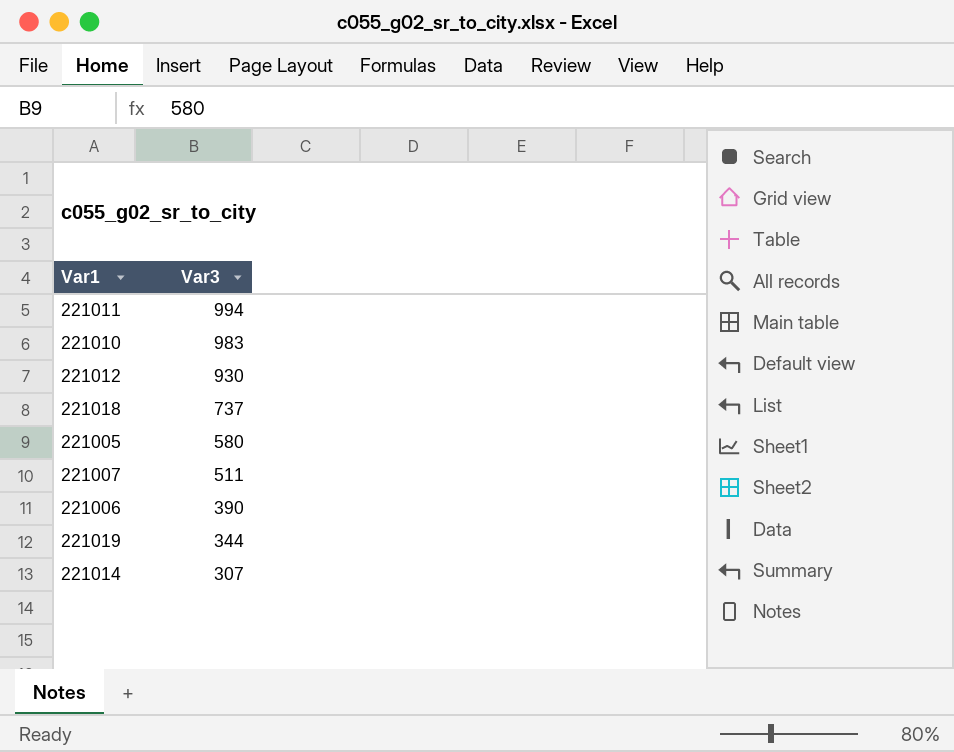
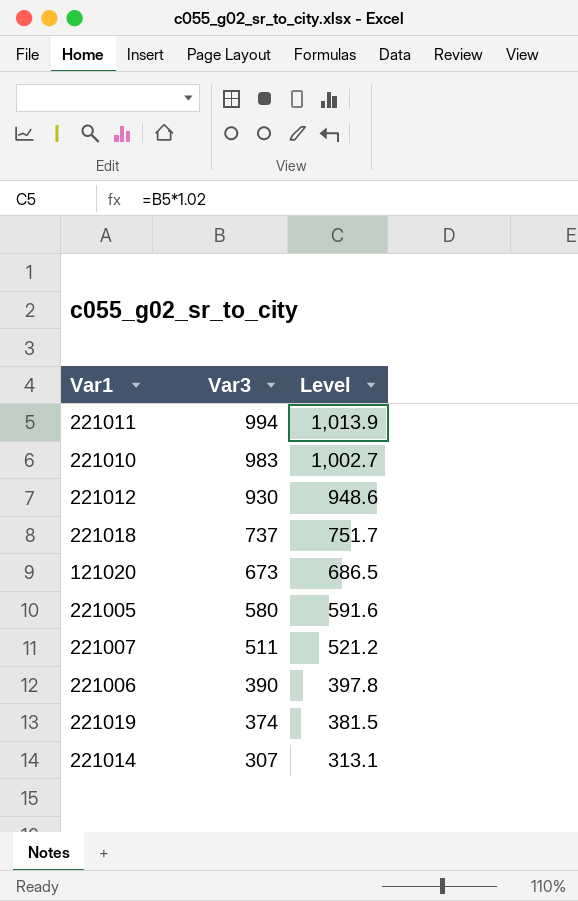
column Level | formula: none -> [Var3] * 1.02
row 121020: none -> 673 | 686.5
221019 | Var3: 344 -> 374

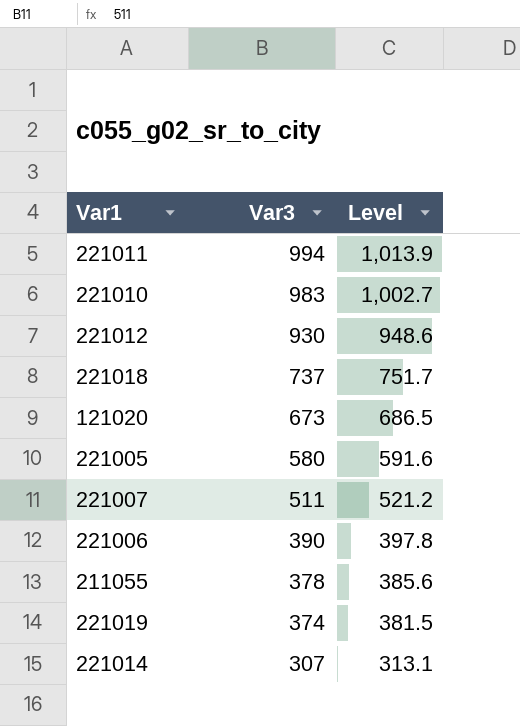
row 211055: none -> 378 | 385.6

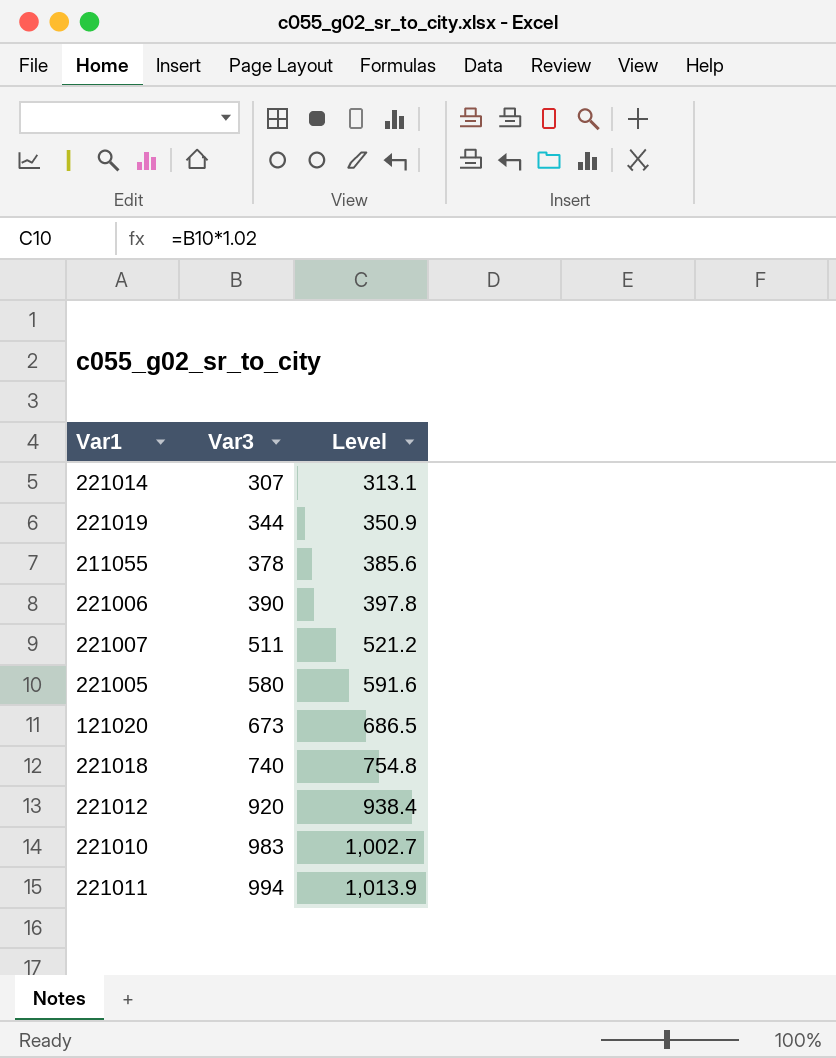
row order: Var3 descending -> Var3 ascending
221019 | Var3: 374 -> 344
221019 | Level: 381.5 -> 350.9
221018 | Var3: 737 -> 740
221018 | Level: 751.7 -> 754.8
221012 | Var3: 930 -> 920
221012 | Level: 948.6 -> 938.4

